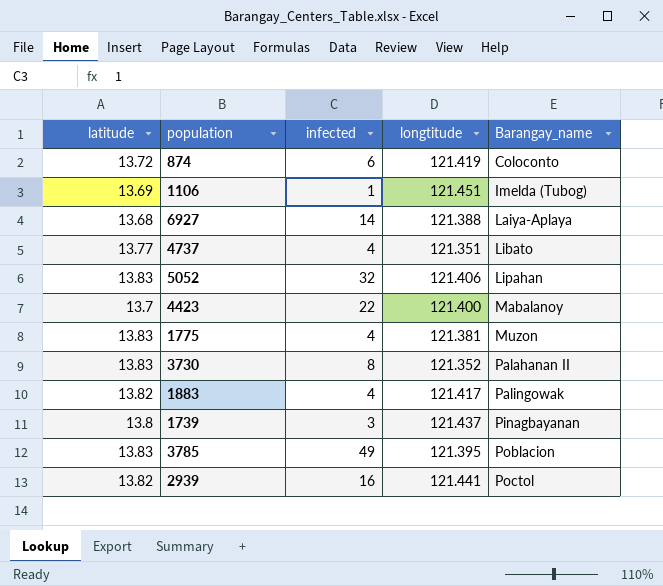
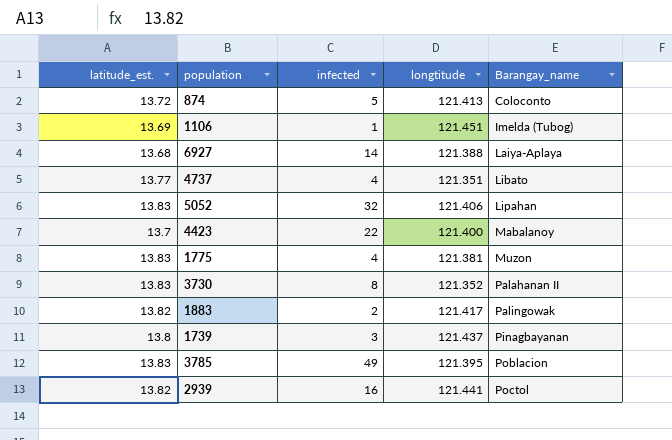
column name: latitude -> latitude_est.
874 | infected: 6 -> 5
874 | longtitude: 121.419 -> 121.413
1883 | infected: 4 -> 2

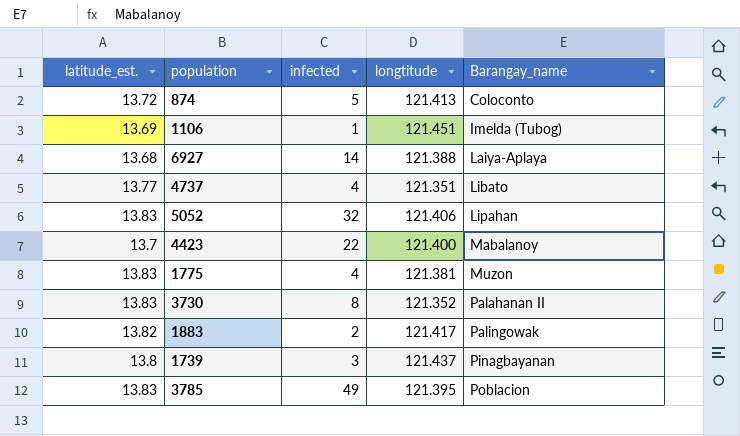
row 2939: 13.82 | 16 | 121.441 | Poctol -> none

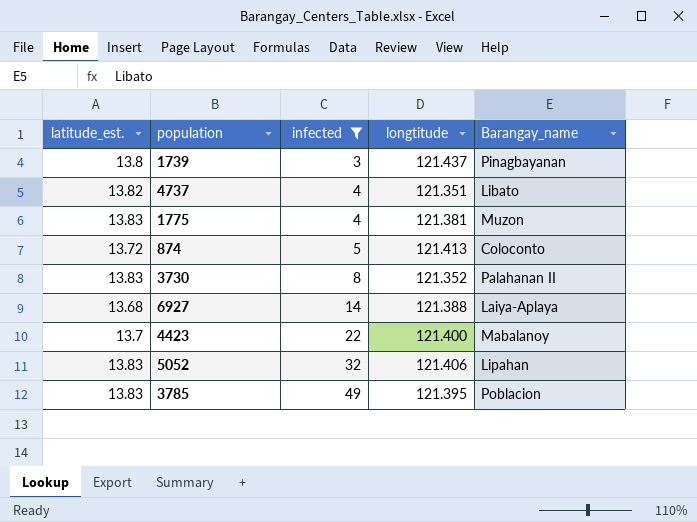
filter: none -> infected >= 3
row order: Barangay_name ascending -> infected ascending
4737 | latitude_est.: 13.77 -> 13.82

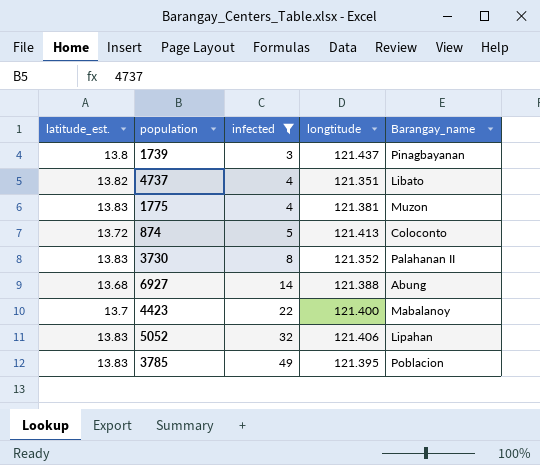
6927 | Barangay_name: Laiya-Aplaya -> Abung

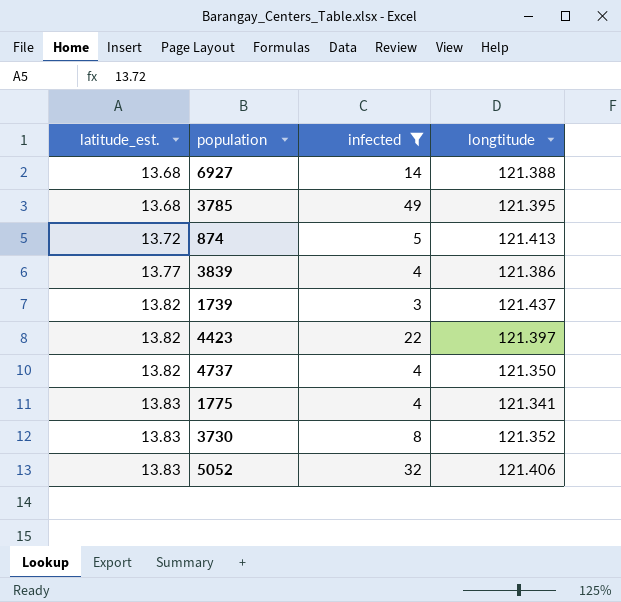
row order: infected ascending -> latitude_est. ascending
column Barangay_name | position: 5 -> none
3785 | latitude_est.: 13.83 -> 13.68
row 3839: none -> 13.77 | 4 | 121.386
1739 | latitude_est.: 13.8 -> 13.82
4423 | latitude_est.: 13.7 -> 13.82
4423 | longtitude: 121.400 -> 121.397
4737 | longtitude: 121.351 -> 121.350
1775 | longtitude: 121.381 -> 121.341

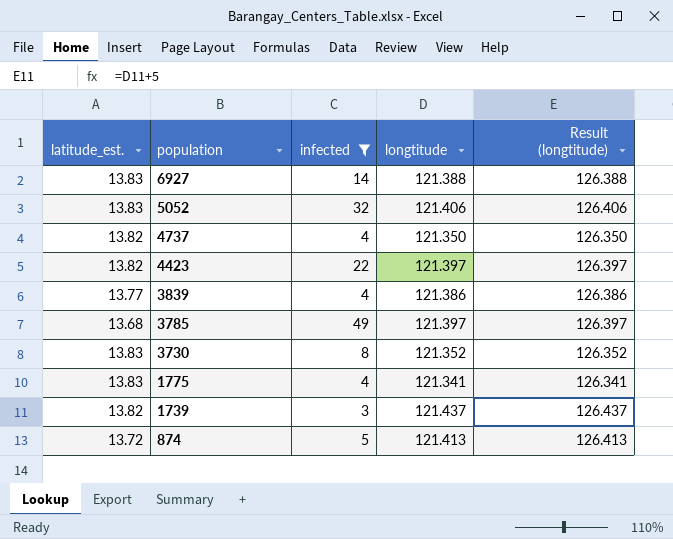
row order: latitude_est. ascending -> population descending
column Result (longtitude) | formula: none -> [longtitude] + 5
6927 | latitude_est.: 13.68 -> 13.83
3785 | longtitude: 121.395 -> 121.397

